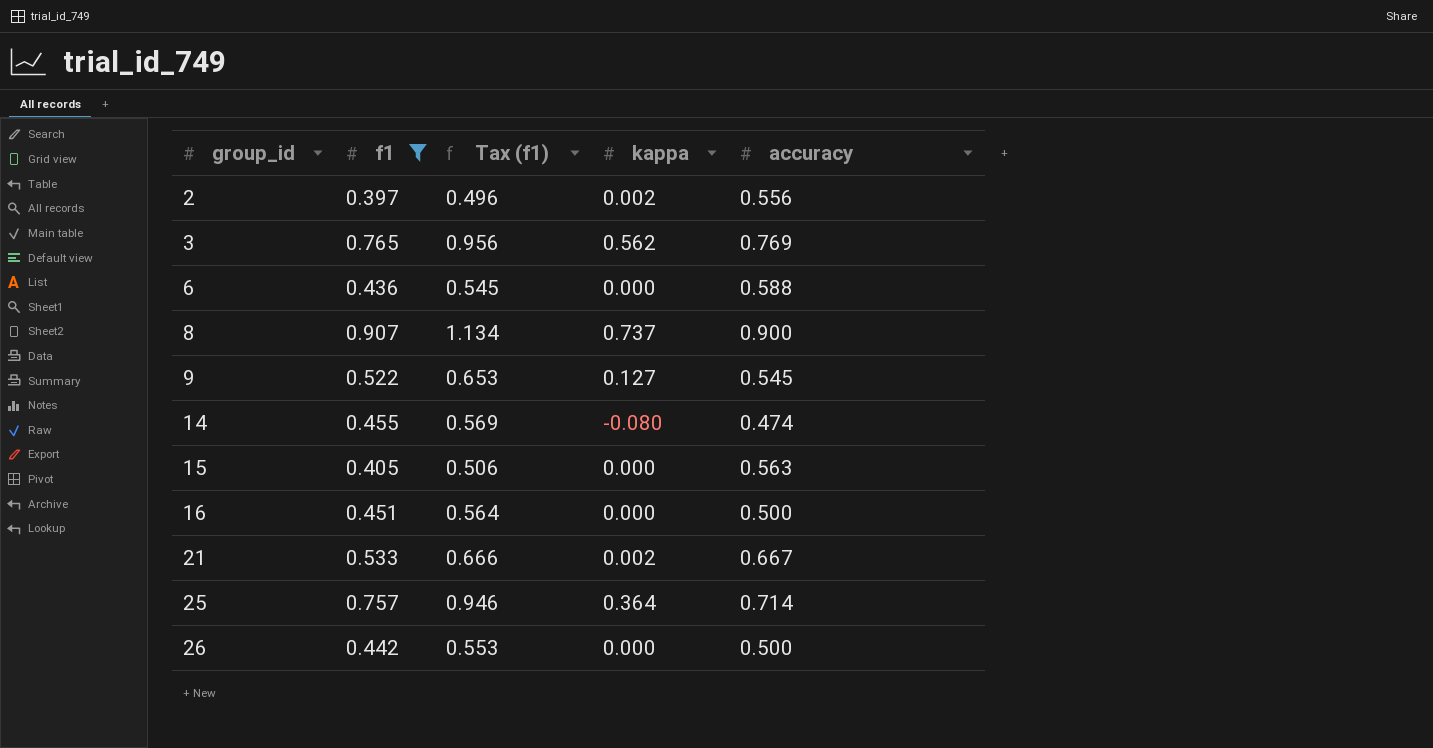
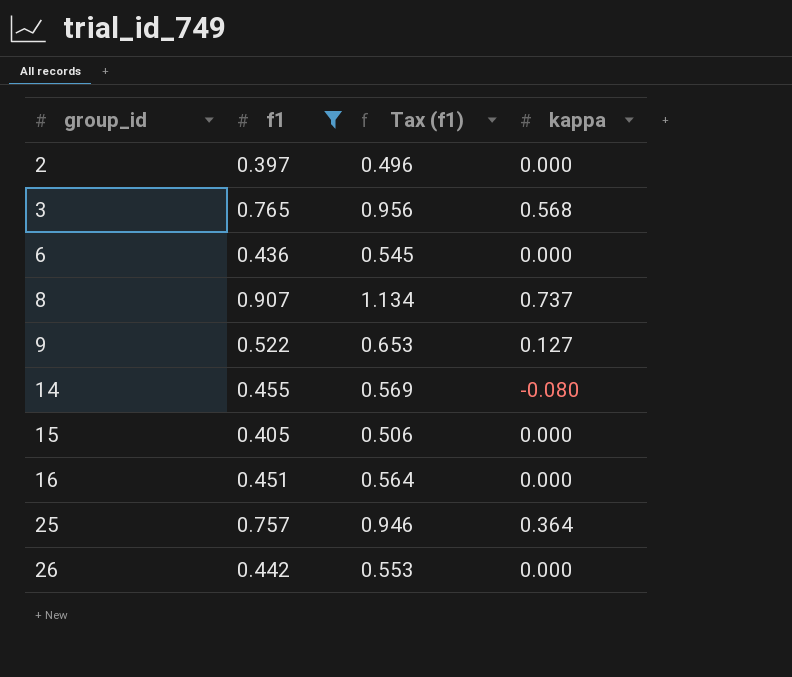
column accuracy | position: 5 -> none
row 21: 0.533 | 0.666 | 0.002 | 0.667 -> none
2 | kappa: 0.002 -> 0.000
3 | kappa: 0.562 -> 0.568

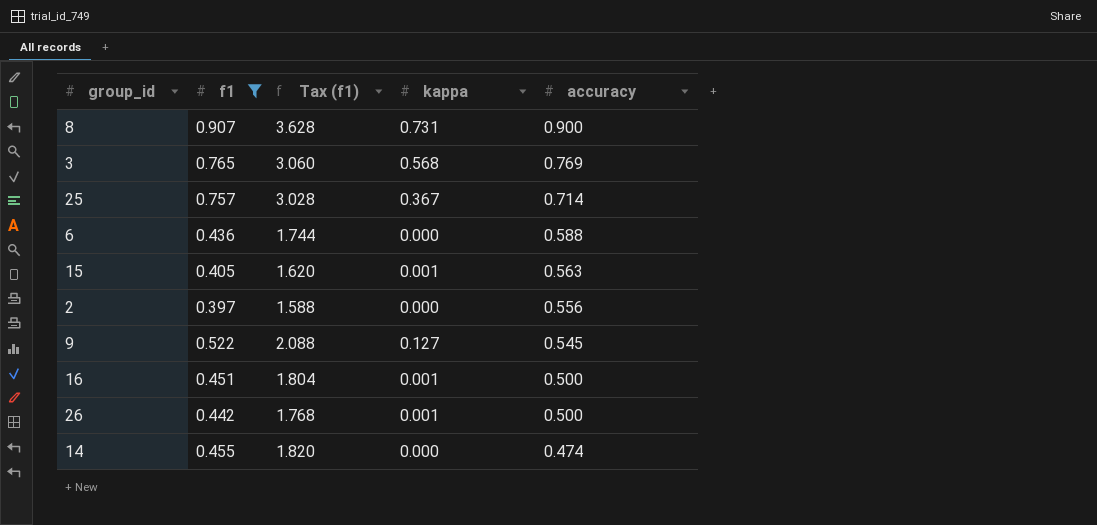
row order: group_id ascending -> accuracy descending
column Tax (f1) | formula: [f1] * 1.25 -> [f1] * 4
column accuracy | position: none -> 5
8 | kappa: 0.737 -> 0.731
25 | kappa: 0.364 -> 0.367
15 | kappa: 0.000 -> 0.001
16 | kappa: 0.000 -> 0.001
26 | kappa: 0.000 -> 0.001
14 | kappa: -0.080 -> 0.000

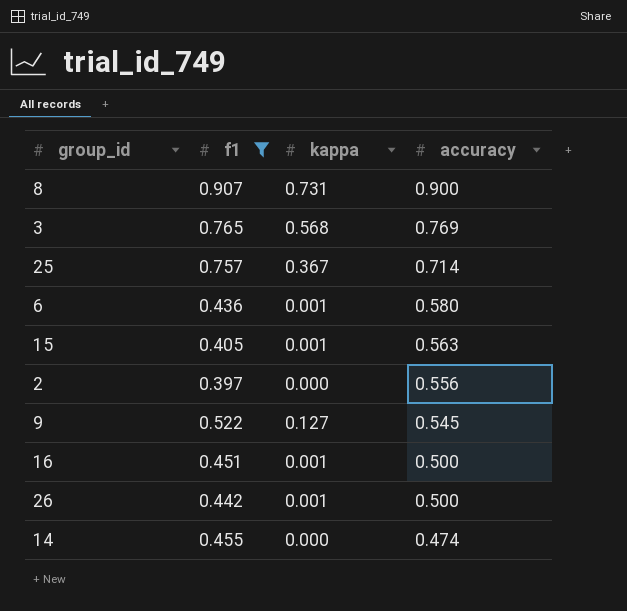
column Tax (f1) | formula: [f1] * 4 -> none
6 | kappa: 0.000 -> 0.001
6 | accuracy: 0.588 -> 0.580

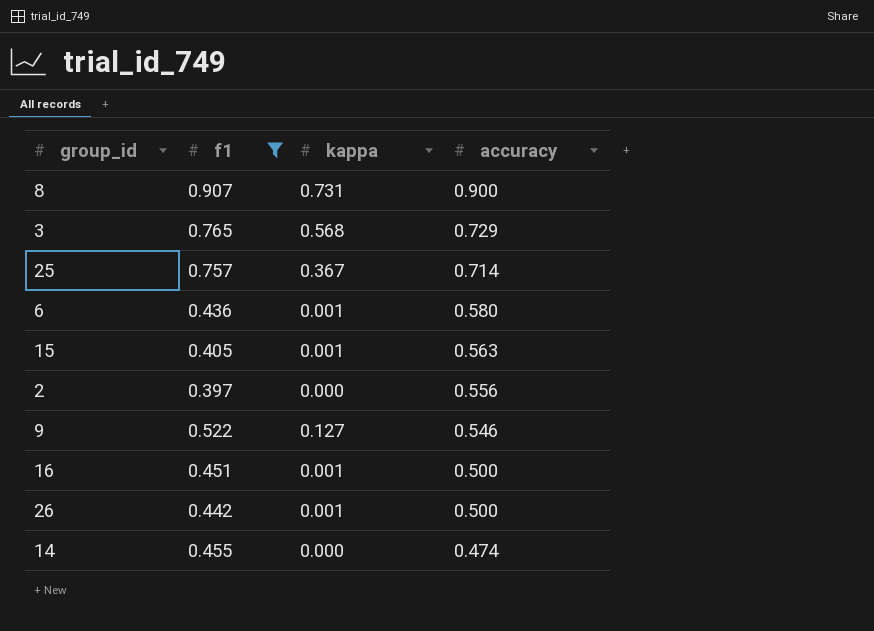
3 | accuracy: 0.769 -> 0.729
9 | accuracy: 0.545 -> 0.546

